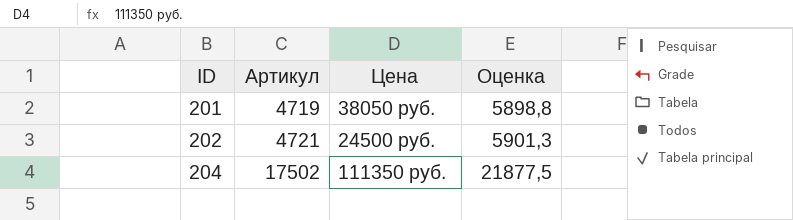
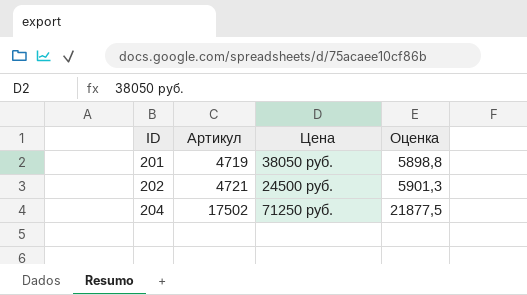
204 | Цена: 111350 руб. -> 71250 руб.

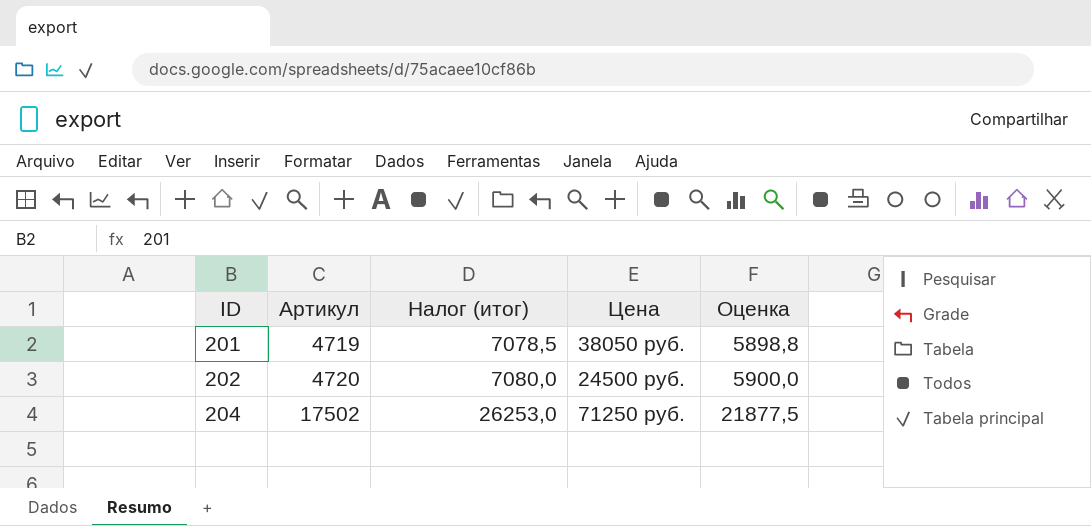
column Налог (итог) | formula: none -> [Артикул] * 1,5
202 | Артикул: 4721 -> 4720
202 | Оценка: 5901,3 -> 5900,0

